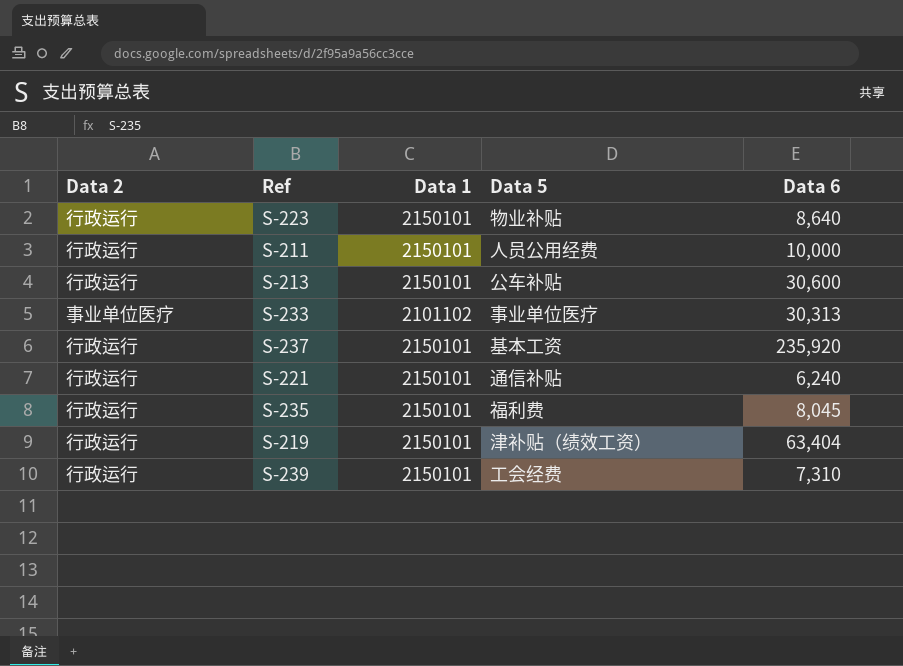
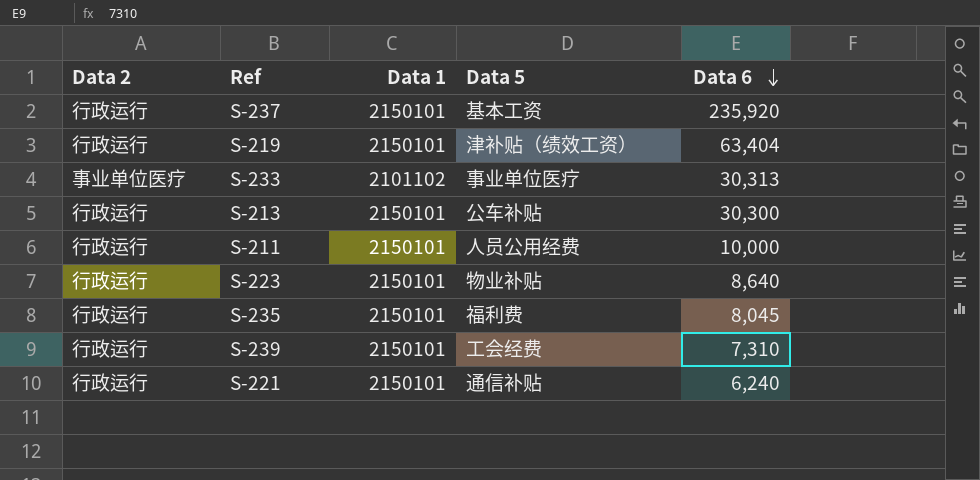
row order: none -> Data 6 descending
S-213 | Data 6: 30,600 -> 30,300

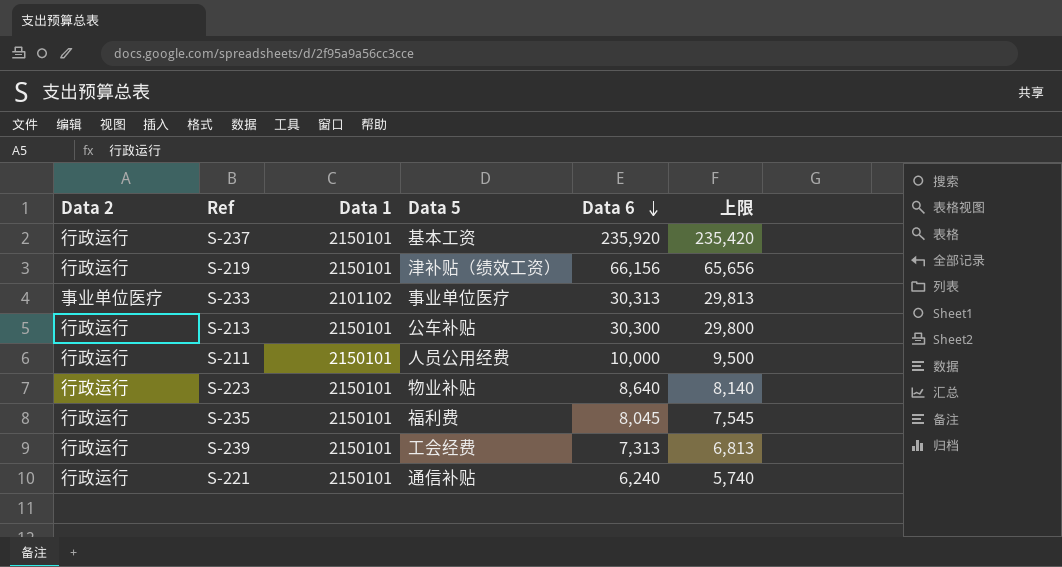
column 上限 | formula: none -> [Data 6] - 500
S-219 | Data 6: 63,404 -> 66,156
S-239 | Data 6: 7,310 -> 7,313

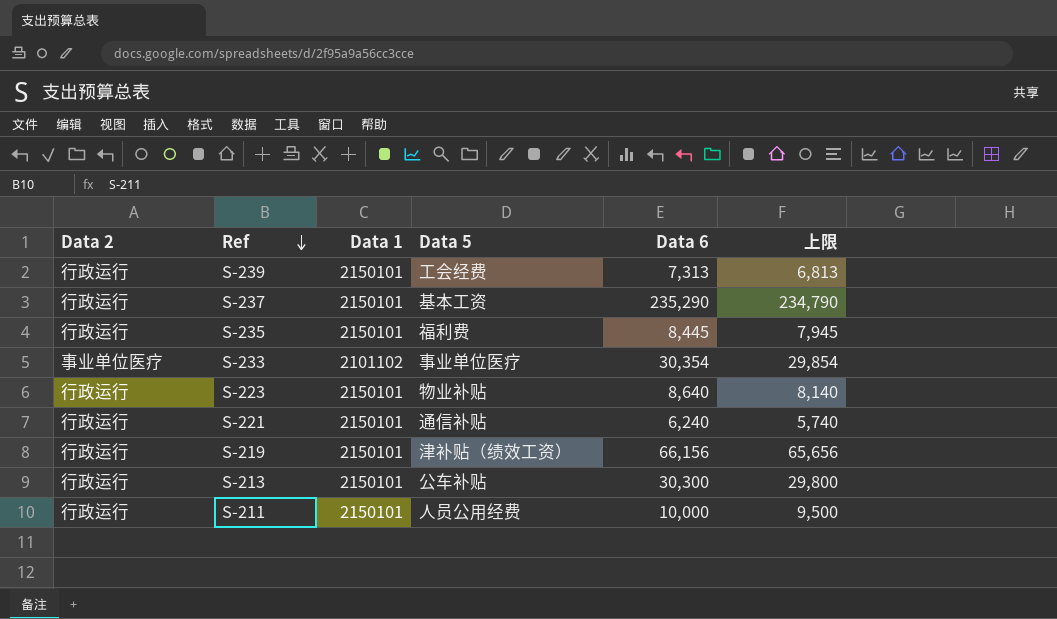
row order: Data 6 descending -> Ref descending
S-237 | Data 6: 235,920 -> 235,290
S-237 | 上限: 235,420 -> 234,790
S-235 | Data 6: 8,045 -> 8,445
S-235 | 上限: 7,545 -> 7,945
S-233 | Data 6: 30,313 -> 30,354
S-233 | 上限: 29,813 -> 29,854

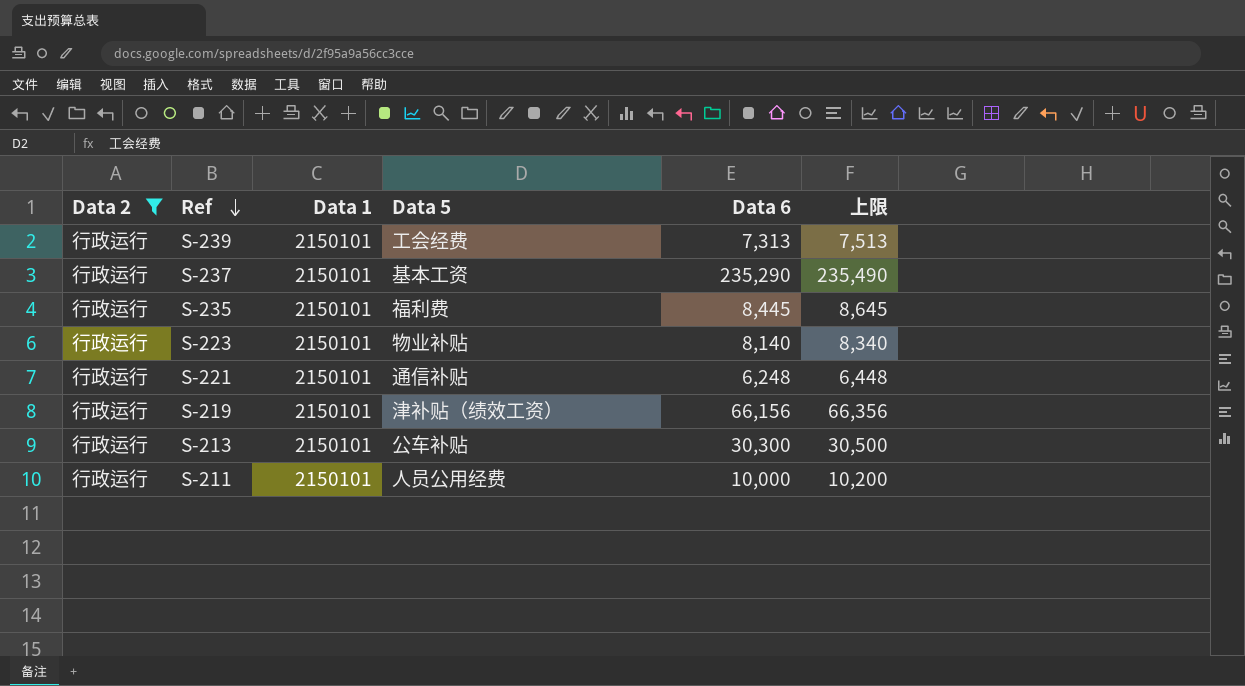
filter: none -> Data 2 = 行政运行
column 上限 | formula: [Data 6] - 500 -> [Data 6] + 200
S-223 | Data 6: 8,640 -> 8,140
S-221 | Data 6: 6,240 -> 6,248

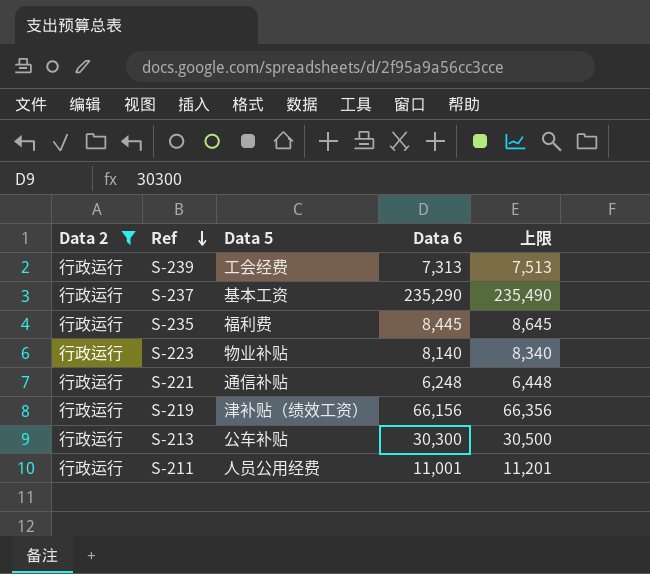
column Data 1 | position: 3 -> none
S-211 | Data 6: 10,000 -> 11,001
S-211 | 上限: 10,200 -> 11,201

